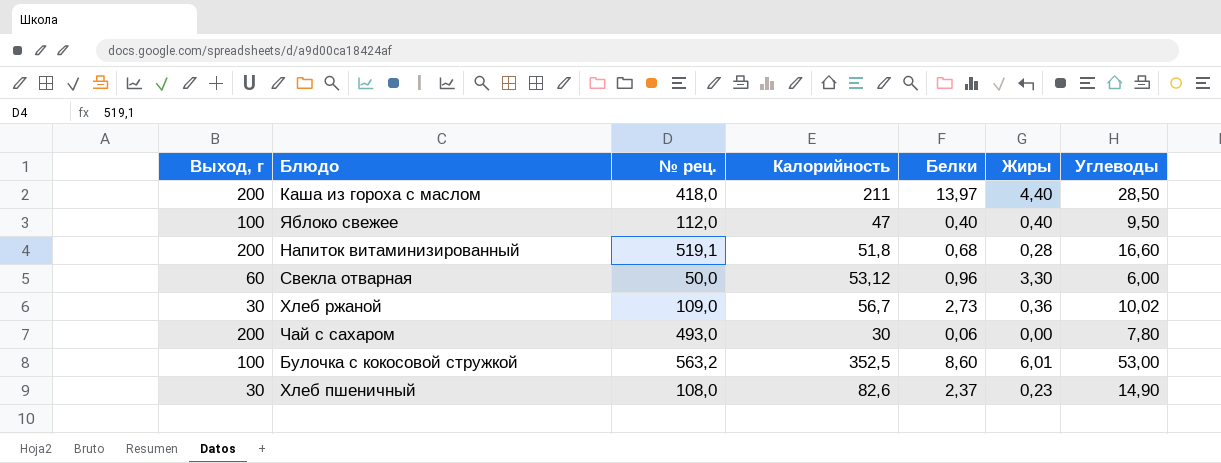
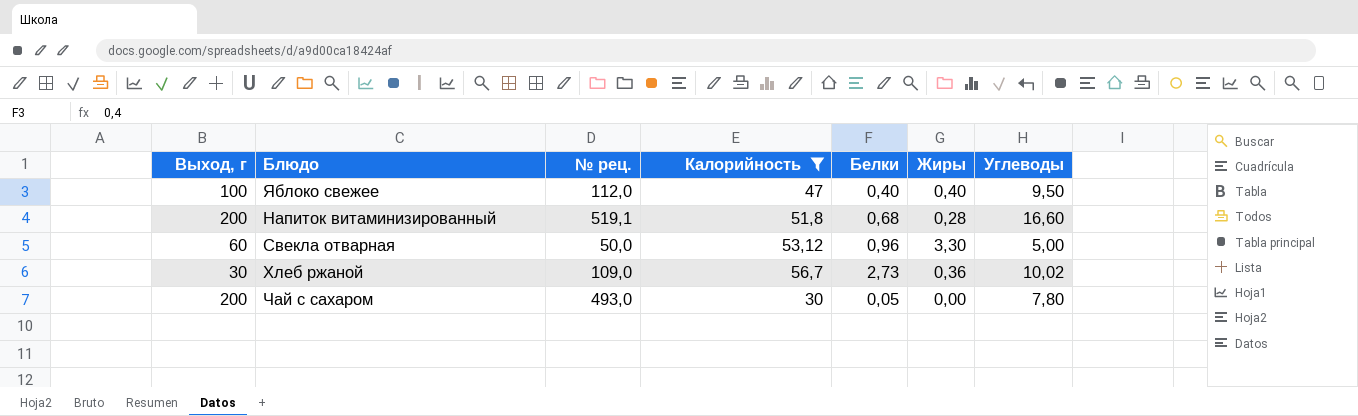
filter: none -> Калорийность <= 56,7
Свекла отварная | Углеводы: 6,00 -> 5,00
Чай с сахаром | Белки: 0,06 -> 0,05

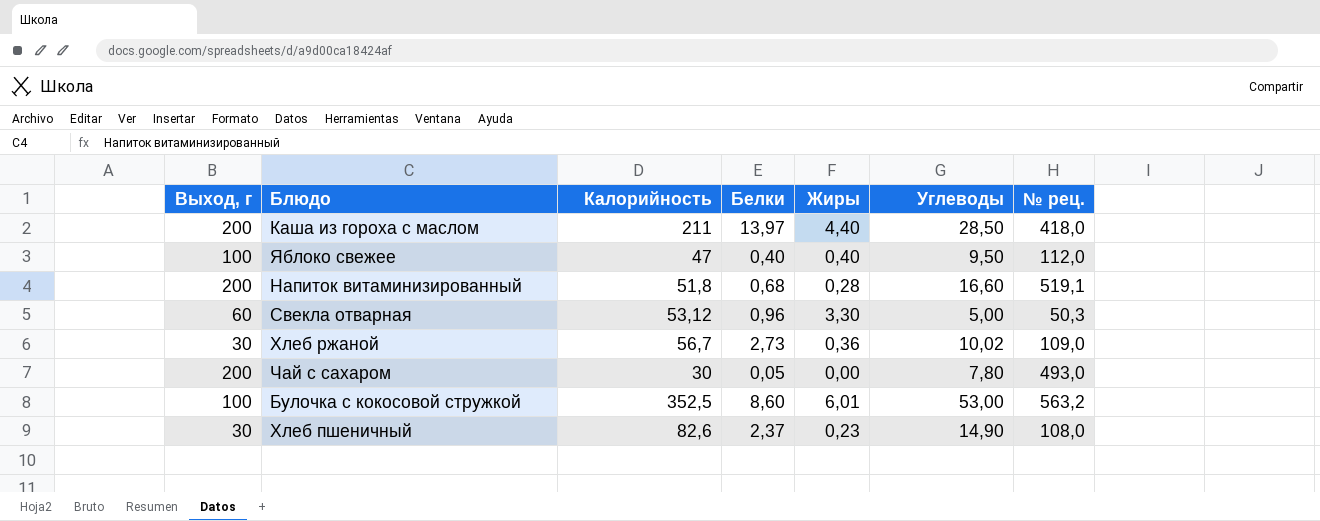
filter: Калорийность <= 56,7 -> none
column № рец. | position: 3 -> 7
Свекла отварная | № рец.: 50,0 -> 50,3

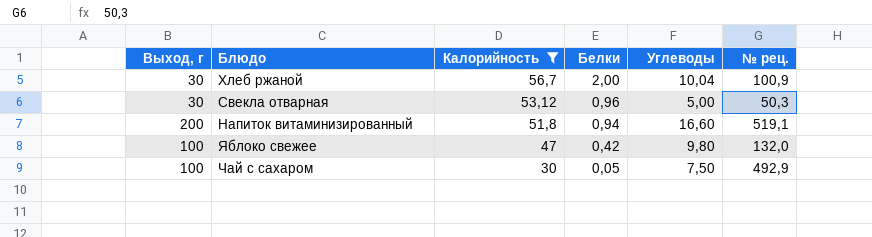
filter: none -> Калорийность <= 56,7
row order: none -> Калорийность descending
column Жиры | position: 5 -> none
Хлеб ржаной | Белки: 2,73 -> 2,00
Хлеб ржаной | Углеводы: 10,02 -> 10,04
Хлеб ржаной | № рец.: 109,0 -> 100,9
Свекла отварная | Выход, г: 60 -> 30
Напиток витаминизированный | Белки: 0,68 -> 0,94
Яблоко свежее | Белки: 0,40 -> 0,42
Яблоко свежее | Углеводы: 9,50 -> 9,80
Яблоко свежее | № рец.: 112,0 -> 132,0
Чай с сахаром | Выход, г: 200 -> 100
Чай с сахаром | Углеводы: 7,80 -> 7,50
Чай с сахаром | № рец.: 493,0 -> 492,9

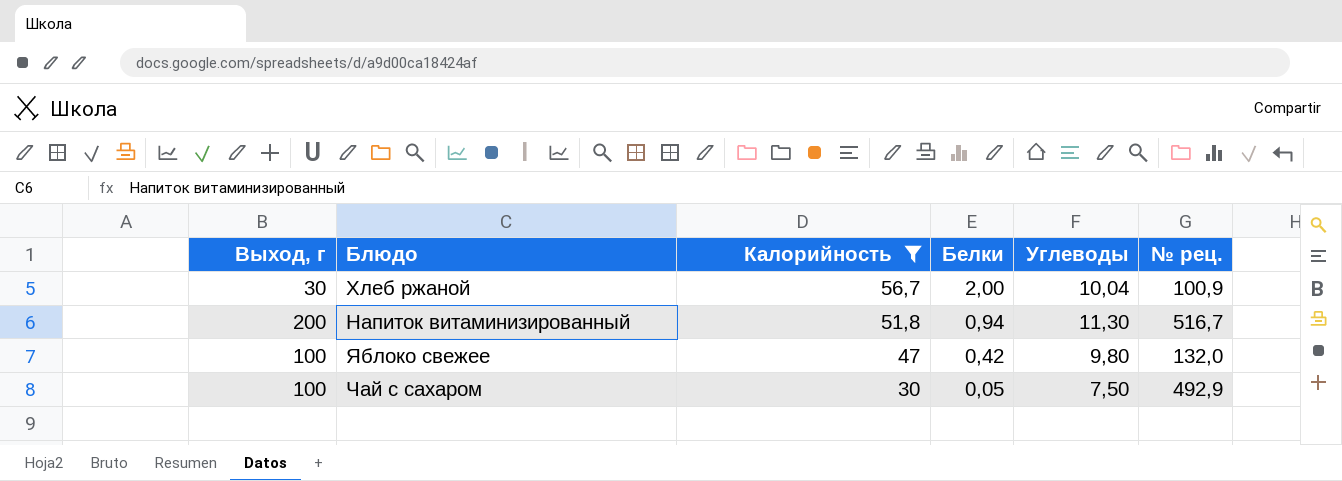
row Свекла отварная: 30 | 53,12 | 0,96 | 5,00 | 50,3 -> none
Напиток витаминизированный | Углеводы: 16,60 -> 11,30
Напиток витаминизированный | № рец.: 519,1 -> 516,7

